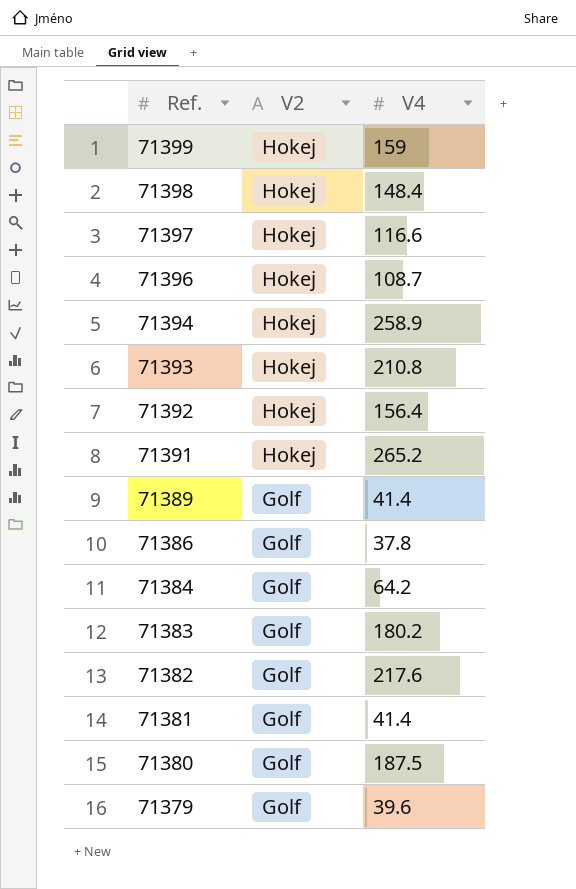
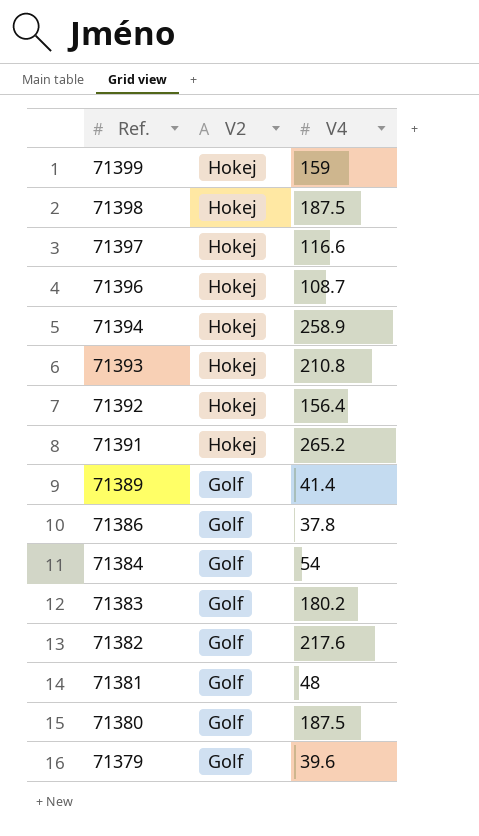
71398 | V4: 148.4 -> 187.5
71384 | V4: 64.2 -> 54
71381 | V4: 41.4 -> 48

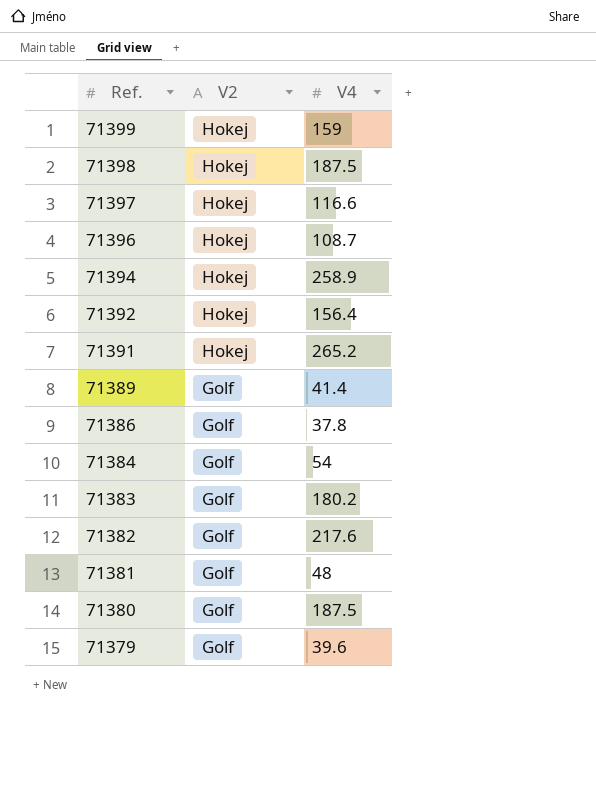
row 71393: Hokej | 210.8 -> none

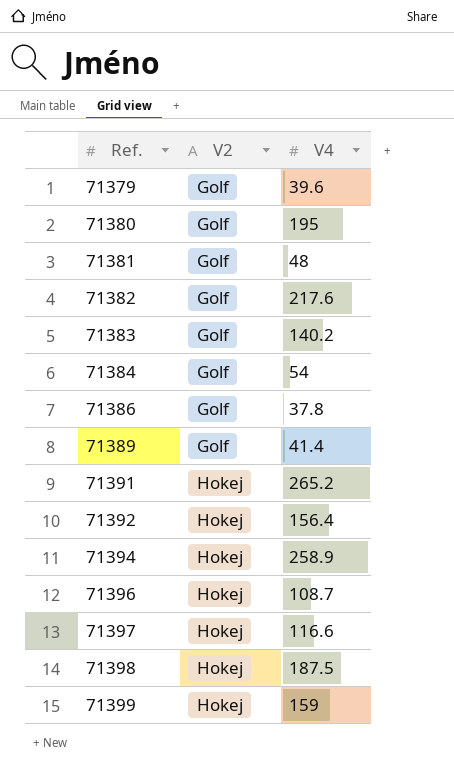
row order: Ref. descending -> Ref. ascending
71380 | V4: 187.5 -> 195
71383 | V4: 180.2 -> 140.2

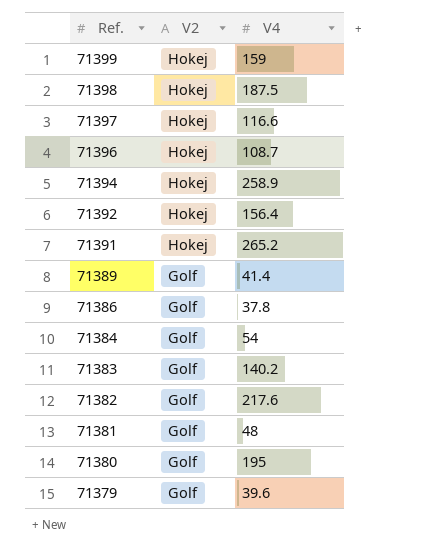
row order: Ref. ascending -> Ref. descending

